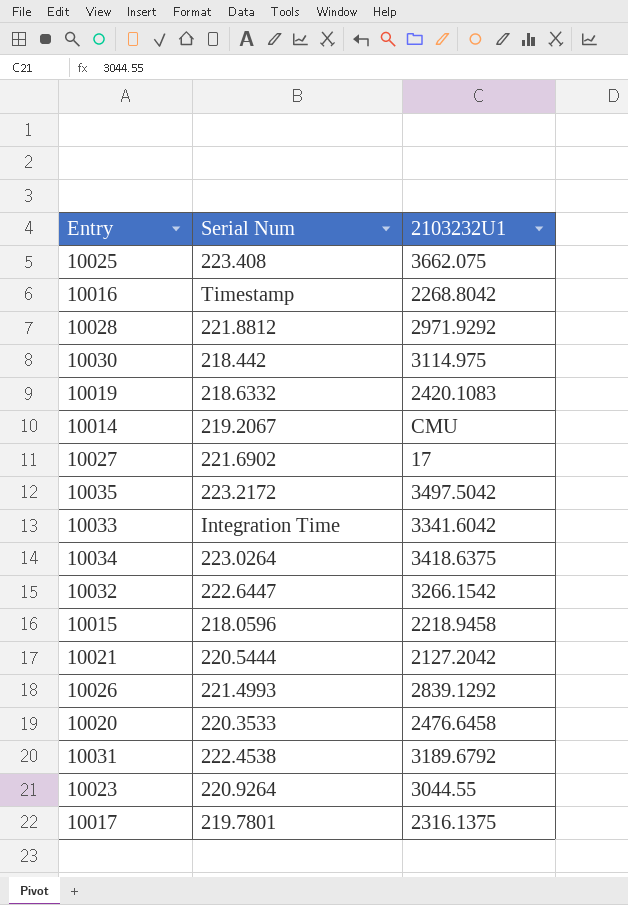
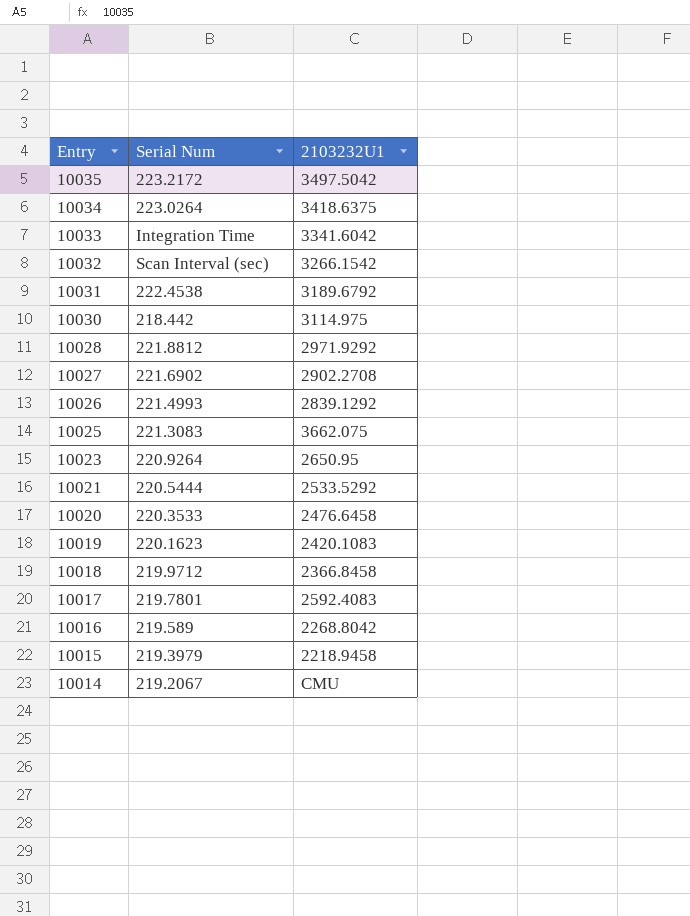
row order: none -> Entry descending
10032 | Serial Num: 222.6447 -> Scan Interval (sec)
10027 | 2103232U1: 17 -> 2902.2708
10025 | Serial Num: 223.408 -> 221.3083
10023 | 2103232U1: 3044.55 -> 2650.95
10021 | 2103232U1: 2127.2042 -> 2533.5292
10019 | Serial Num: 218.6332 -> 220.1623
row 10018: none -> 219.9712 | 2366.8458
10017 | 2103232U1: 2316.1375 -> 2592.4083
10016 | Serial Num: Timestamp -> 219.589
10015 | Serial Num: 218.0596 -> 219.3979

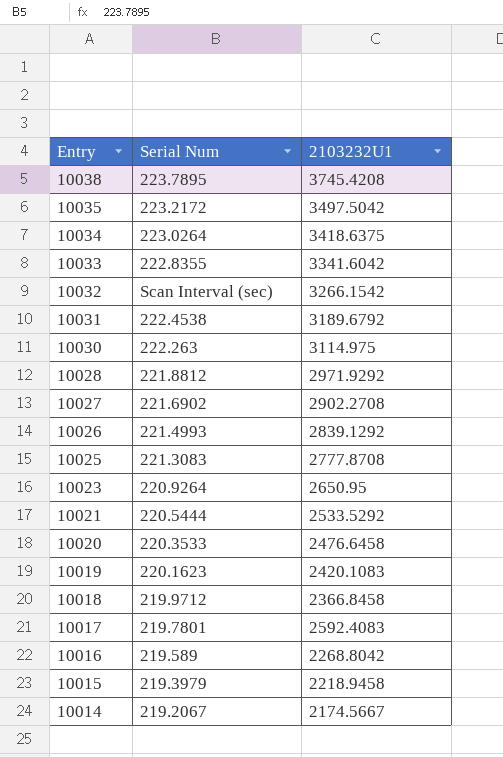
row 10038: none -> 223.7895 | 3745.4208
10033 | Serial Num: Integration Time -> 222.8355
10030 | Serial Num: 218.442 -> 222.263
10025 | 2103232U1: 3662.075 -> 2777.8708
10014 | 2103232U1: CMU -> 2174.5667

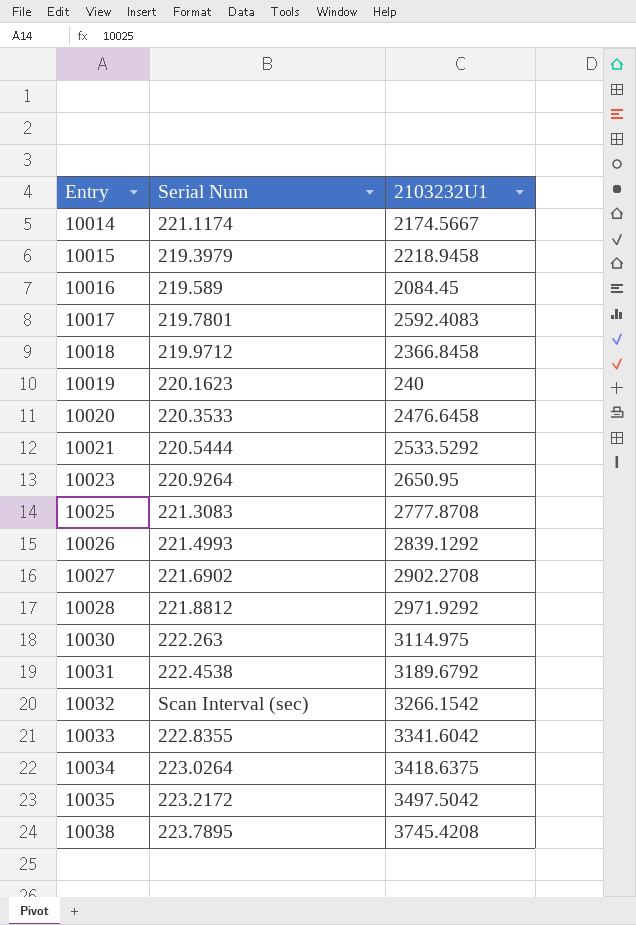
row order: Entry descending -> Entry ascending
10014 | Serial Num: 219.2067 -> 221.1174
10016 | 2103232U1: 2268.8042 -> 2084.45
10019 | 2103232U1: 2420.1083 -> 240

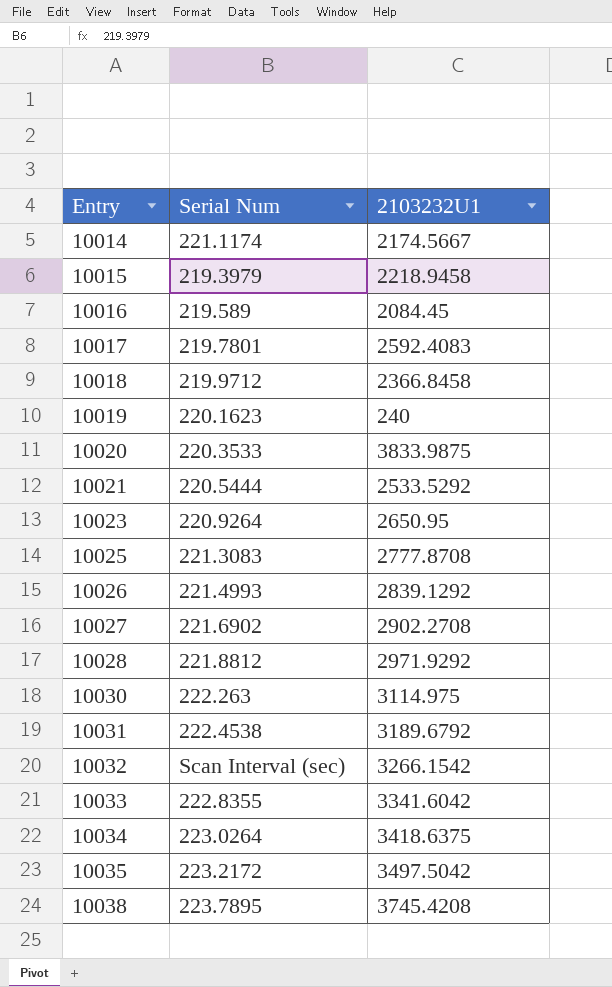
10020 | 2103232U1: 2476.6458 -> 3833.9875

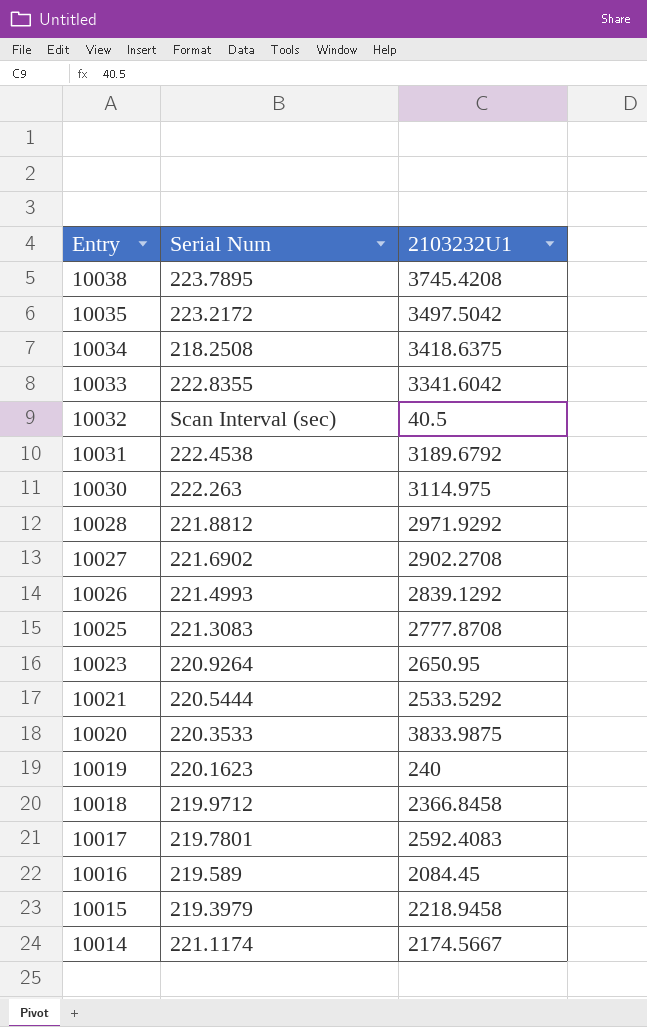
row order: Entry ascending -> Entry descending
10034 | Serial Num: 223.0264 -> 218.2508
10032 | 2103232U1: 3266.1542 -> 40.5

